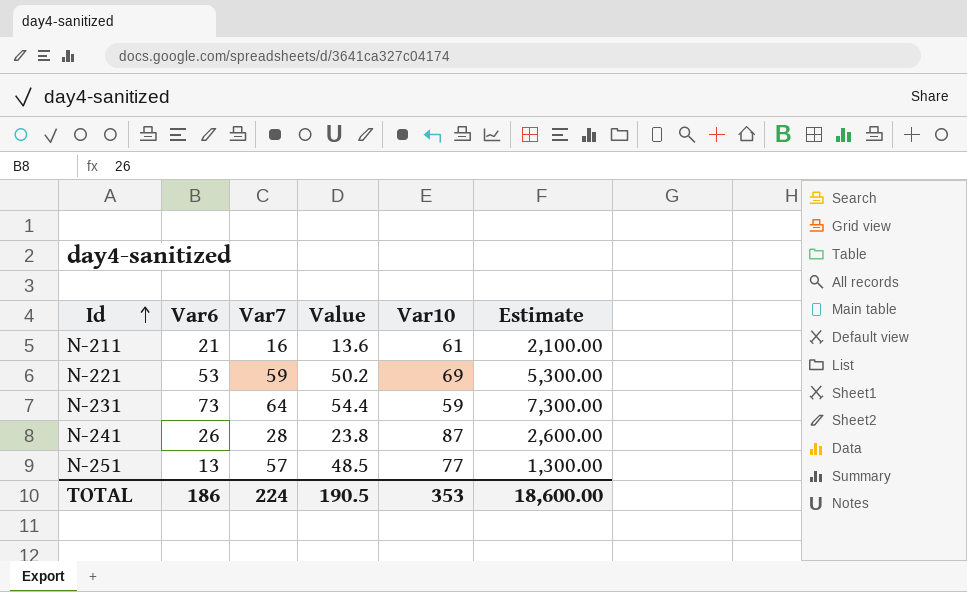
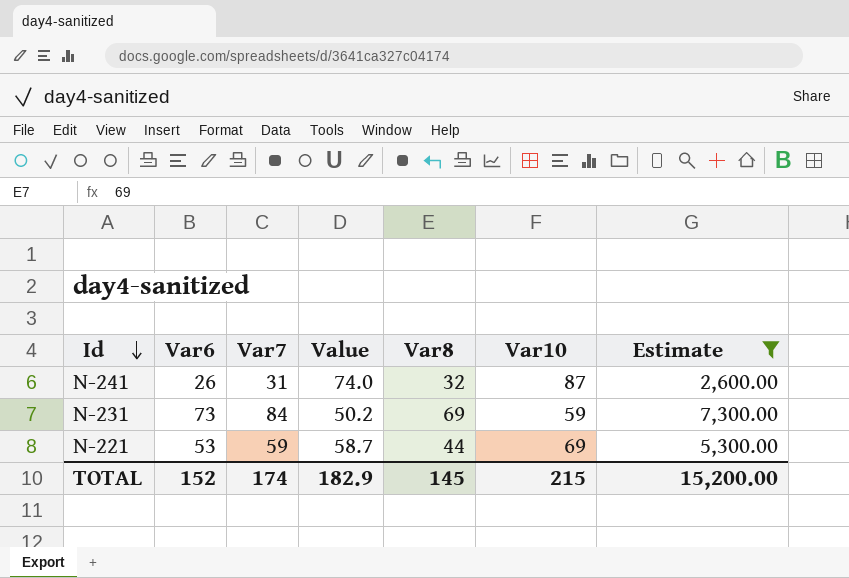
filter: none -> Estimate >= 2,600.00
row order: Id ascending -> Id descending
column Value | formula: [Var7] * 0.85 -> [Var10] * 0.85
column Var8 | position: none -> 5
N-241 | Var7: 28 -> 31
N-231 | Var7: 64 -> 84
TOTAL | Var6: 186 -> 152
TOTAL | Var7: 224 -> 174
TOTAL | Value: 190.5 -> 182.9
TOTAL | Var10: 353 -> 215
TOTAL | Estimate: 18,600.00 -> 15,200.00

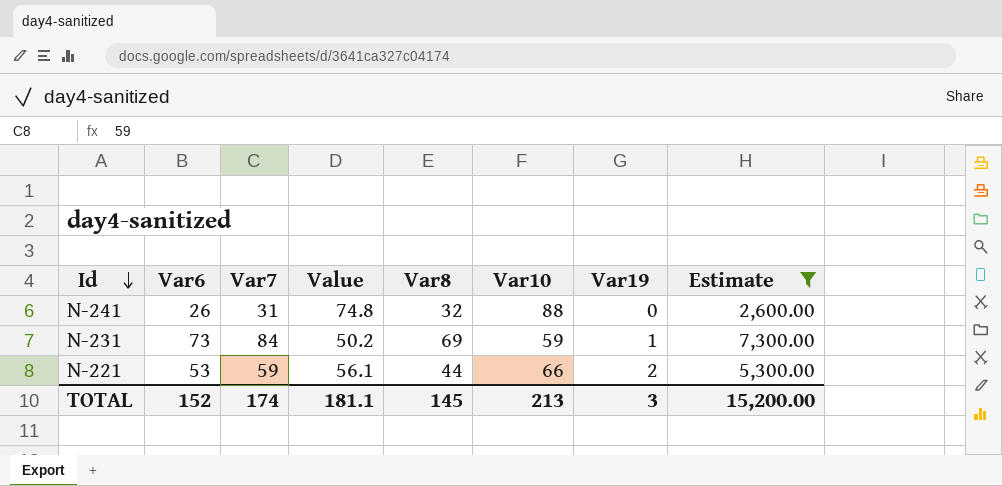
column Var19 | position: none -> 7
N-241 | Value: 74.0 -> 74.8
N-241 | Var10: 87 -> 88
N-221 | Value: 58.7 -> 56.1
N-221 | Var10: 69 -> 66
TOTAL | Value: 182.9 -> 181.1
TOTAL | Var10: 215 -> 213

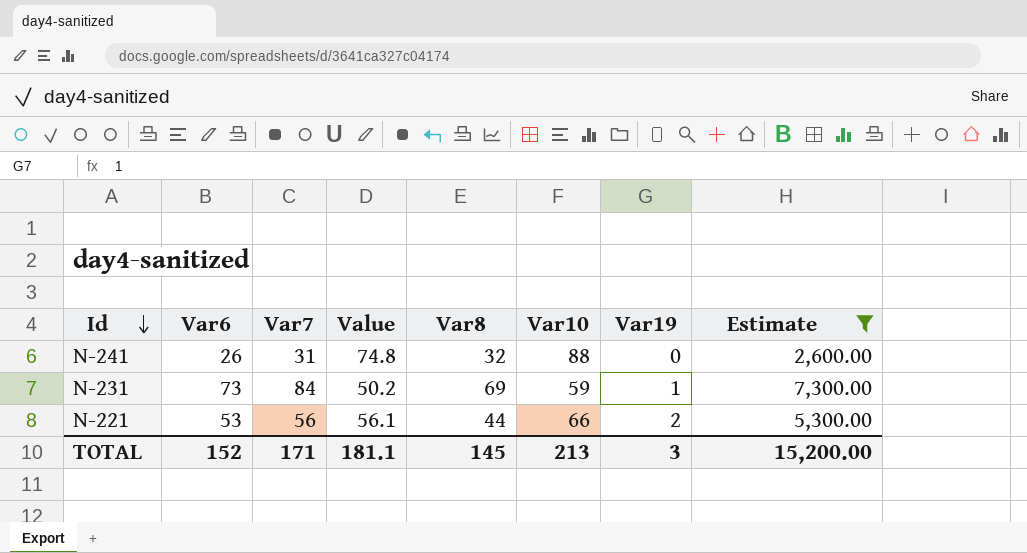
N-221 | Var7: 59 -> 56
TOTAL | Var7: 174 -> 171

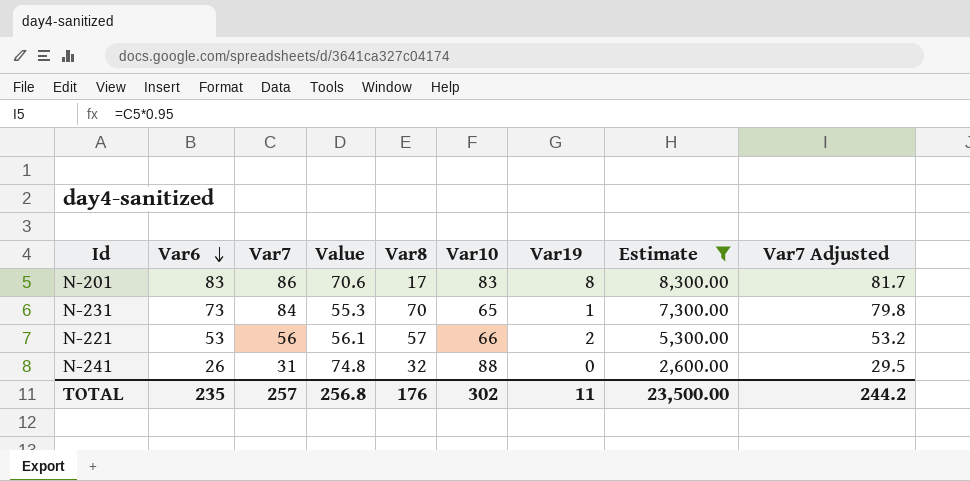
row order: Id descending -> Var6 descending
column Var7 Adjusted | formula: none -> [Var7] * 0.95
row N-201: none -> 83 | 86 | 70.6 | 17 | 83 | 8 | 8,300.00 | 81.7
N-231 | Value: 50.2 -> 55.3
N-231 | Var8: 69 -> 70
N-231 | Var10: 59 -> 65
N-221 | Var8: 44 -> 57
TOTAL | Var6: 152 -> 235
TOTAL | Var7: 171 -> 257
TOTAL | Value: 181.1 -> 256.8
TOTAL | Var8: 145 -> 176
TOTAL | Var10: 213 -> 302
TOTAL | Var19: 3 -> 11
TOTAL | Estimate: 15,200.00 -> 23,500.00

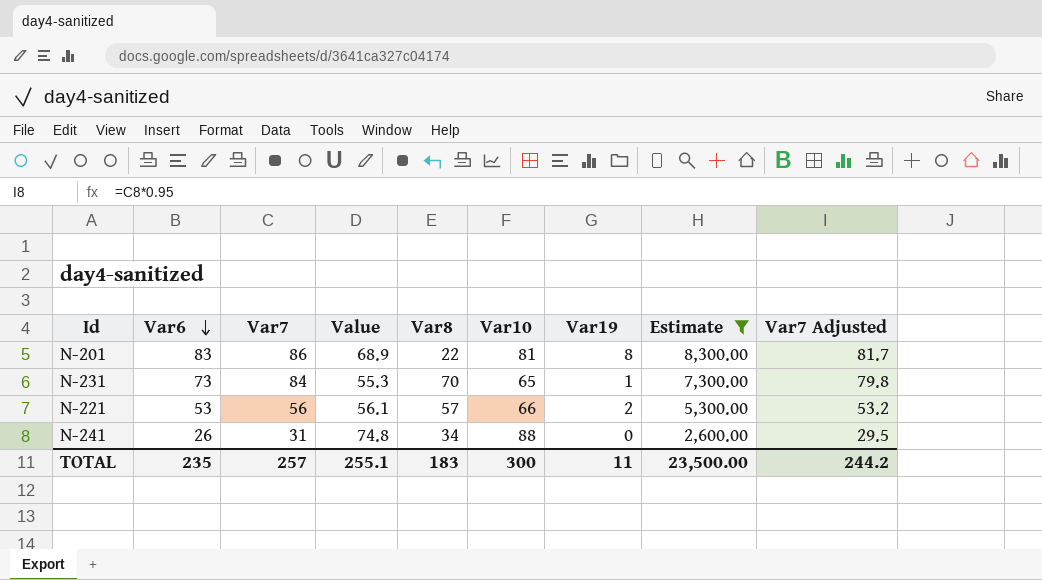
N-201 | Value: 70.6 -> 68.9
N-201 | Var8: 17 -> 22
N-201 | Var10: 83 -> 81
N-241 | Var8: 32 -> 34
TOTAL | Value: 256.8 -> 255.1
TOTAL | Var8: 176 -> 183
TOTAL | Var10: 302 -> 300

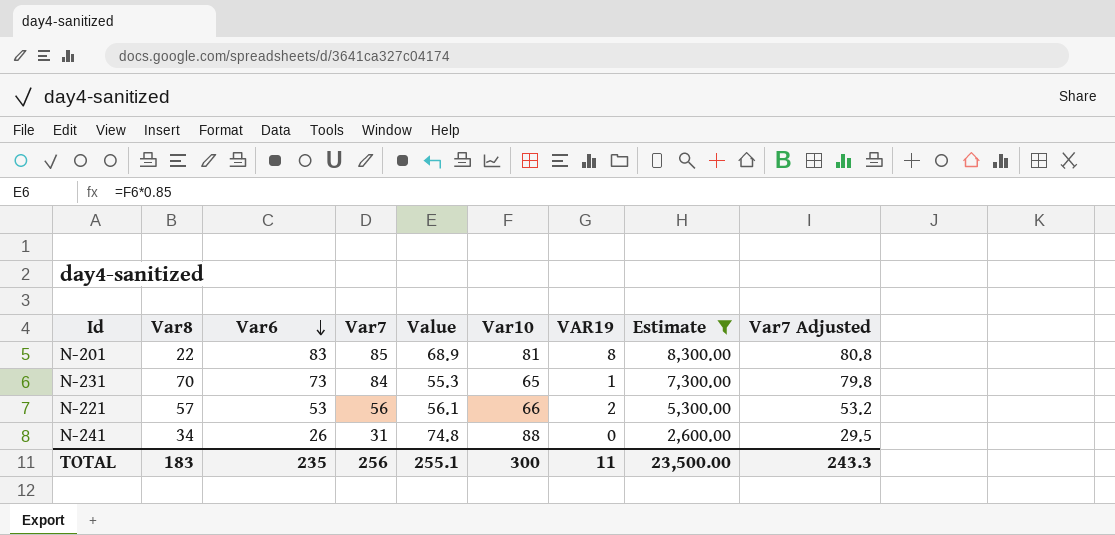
column Var8 | position: 5 -> 2
column name: Var19 -> VAR19
N-201 | Var7: 86 -> 85
N-201 | Var7 Adjusted: 81.7 -> 80.8
TOTAL | Var7: 257 -> 256
TOTAL | Var7 Adjusted: 244.2 -> 243.3

